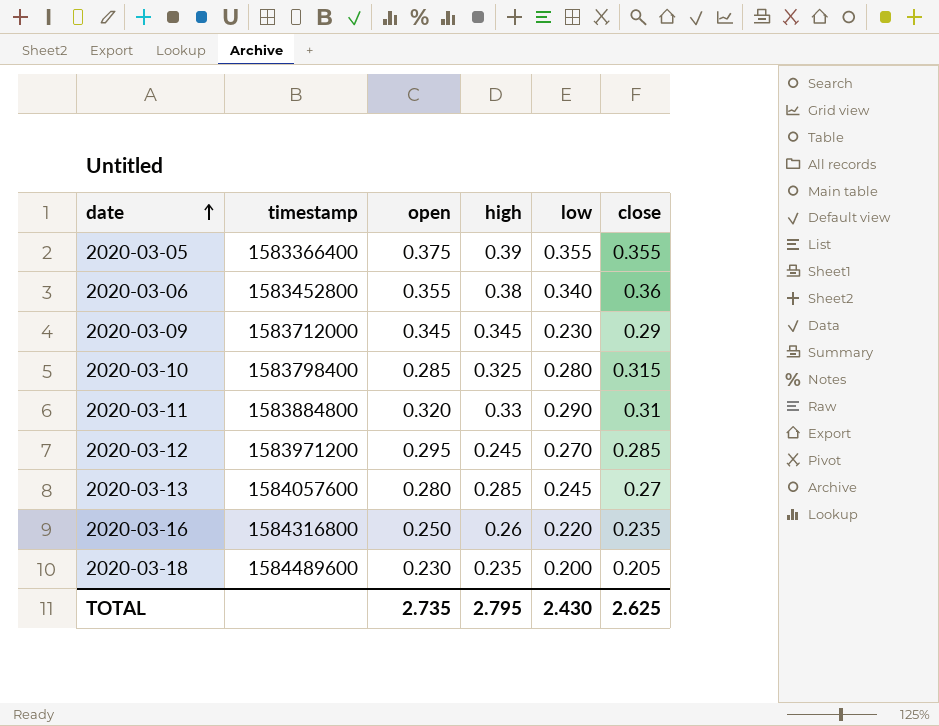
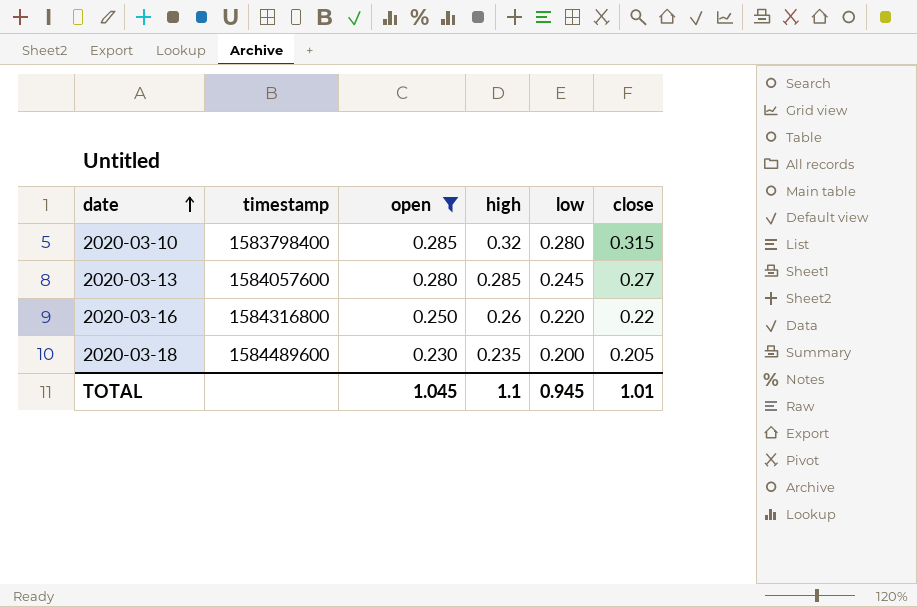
filter: none -> open <= 0.285
2020-03-10 | high: 0.325 -> 0.32
2020-03-16 | close: 0.235 -> 0.22
TOTAL | open: 2.735 -> 1.045
TOTAL | high: 2.795 -> 1.1
TOTAL | low: 2.430 -> 0.945
TOTAL | close: 2.625 -> 1.01

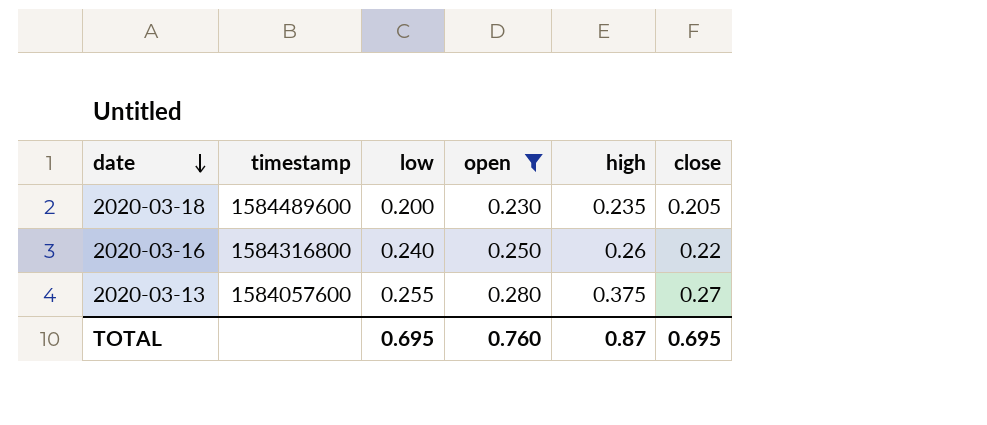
row order: date ascending -> date descending
column low | position: 5 -> 3
row 2020-03-10: 1583798400 | 0.285 | 0.32 | 0.280 | 0.315 -> none
2020-03-16 | low: 0.220 -> 0.240
2020-03-13 | low: 0.245 -> 0.255
2020-03-13 | high: 0.285 -> 0.375
TOTAL | low: 0.945 -> 0.695
TOTAL | open: 1.045 -> 0.760
TOTAL | high: 1.1 -> 0.87
TOTAL | close: 1.01 -> 0.695

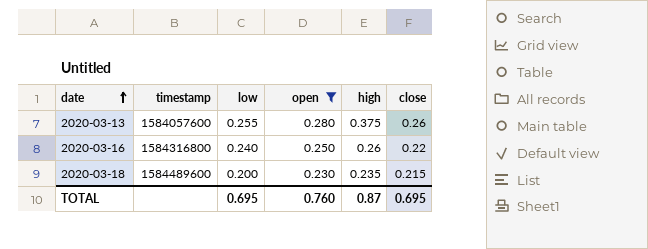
row order: date descending -> date ascending
2020-03-13 | close: 0.27 -> 0.26
2020-03-18 | close: 0.205 -> 0.215

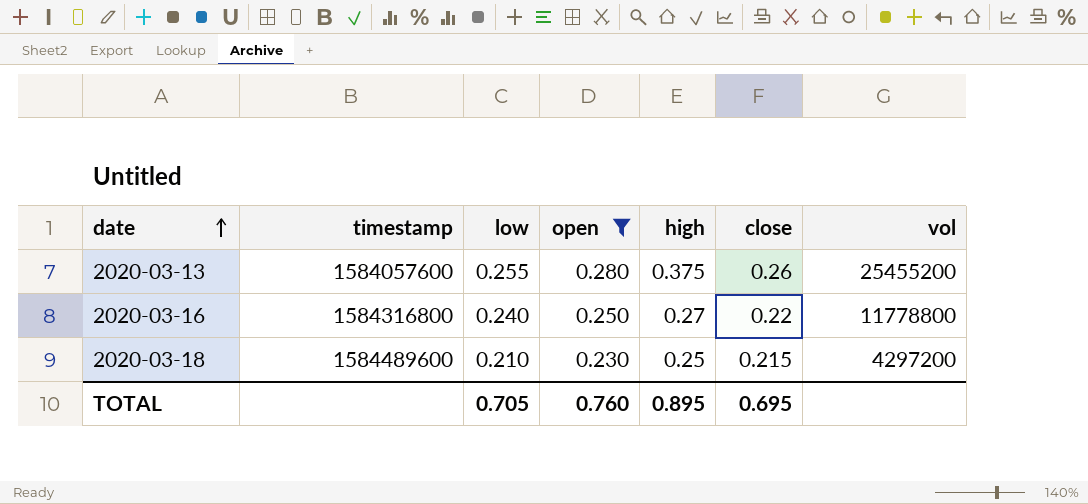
column vol | position: none -> 7
2020-03-16 | high: 0.26 -> 0.27
2020-03-18 | low: 0.200 -> 0.210
2020-03-18 | high: 0.235 -> 0.25
TOTAL | low: 0.695 -> 0.705
TOTAL | high: 0.87 -> 0.895

